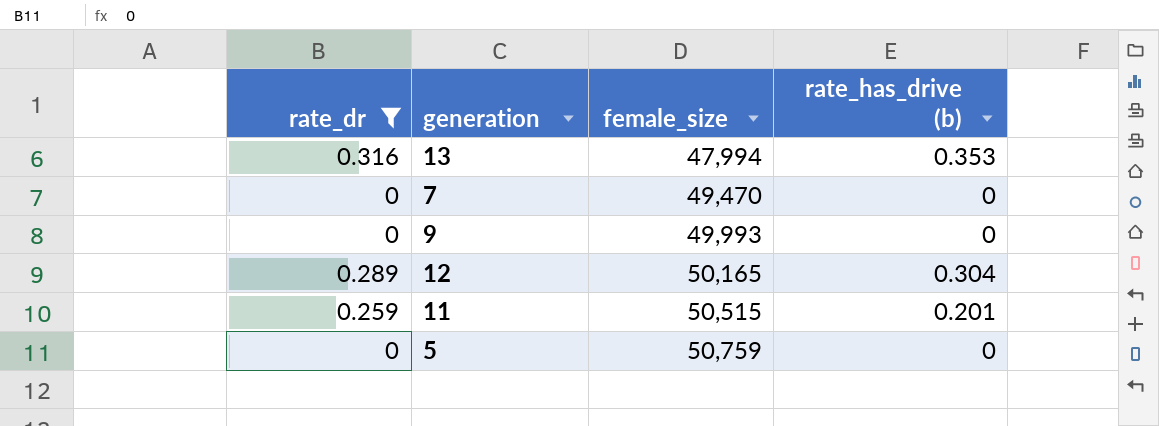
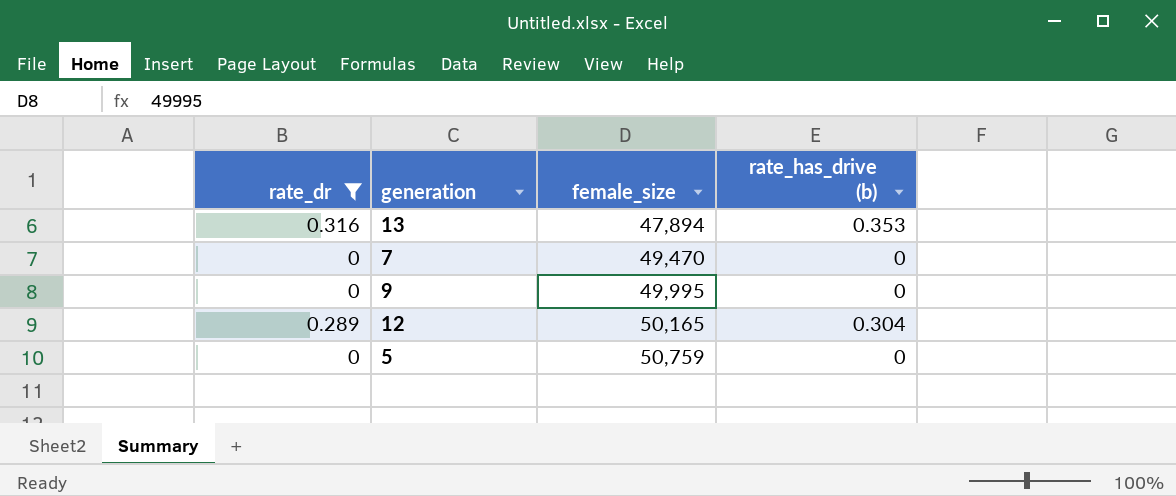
row 11: 0.259 | 50,515 | 0.201 -> none
13 | female_size: 47,994 -> 47,894
9 | female_size: 49,993 -> 49,995

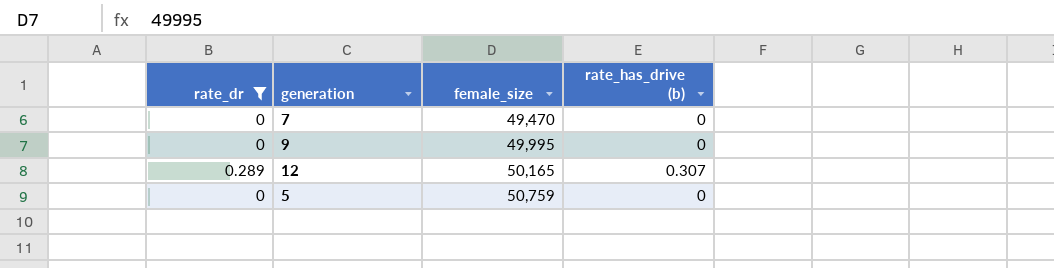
row 13: 0.316 | 47,894 | 0.353 -> none
12 | rate_has_drive (b): 0.304 -> 0.307

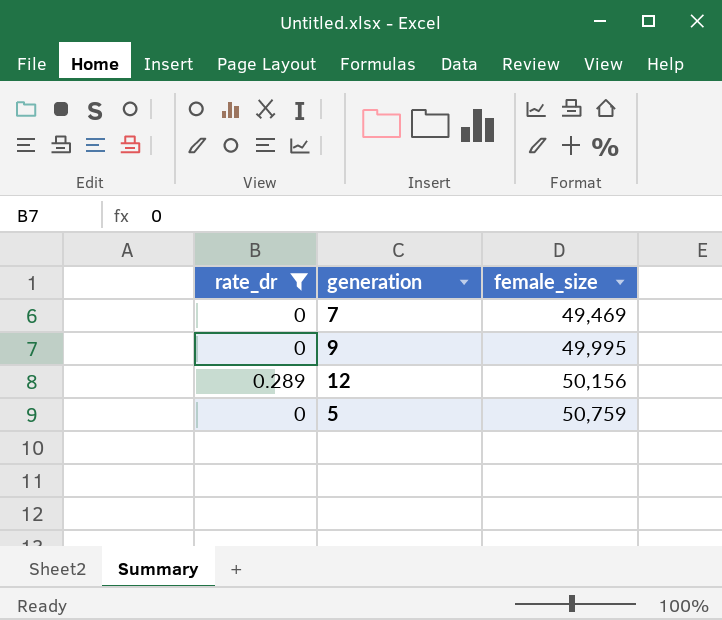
column rate_has_drive (b) | position: 4 -> none
7 | female_size: 49,470 -> 49,469
12 | female_size: 50,165 -> 50,156

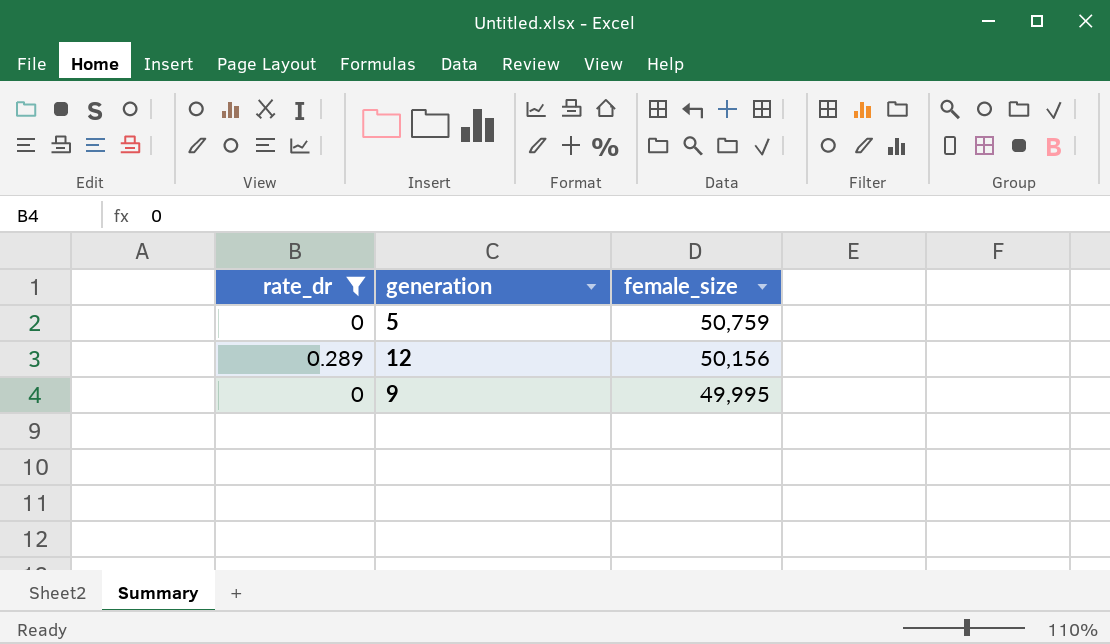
row order: female_size ascending -> female_size descending
row 7: 0 | 49,469 -> none

